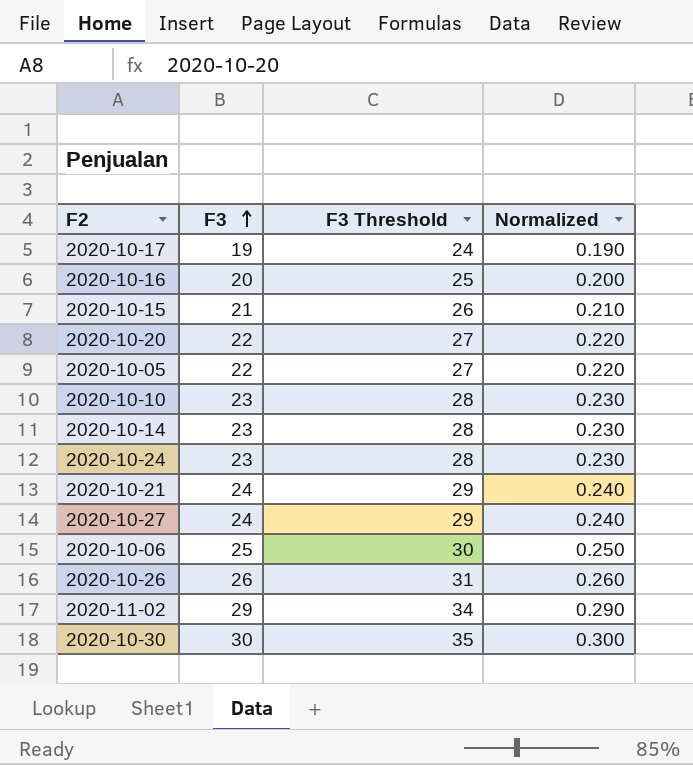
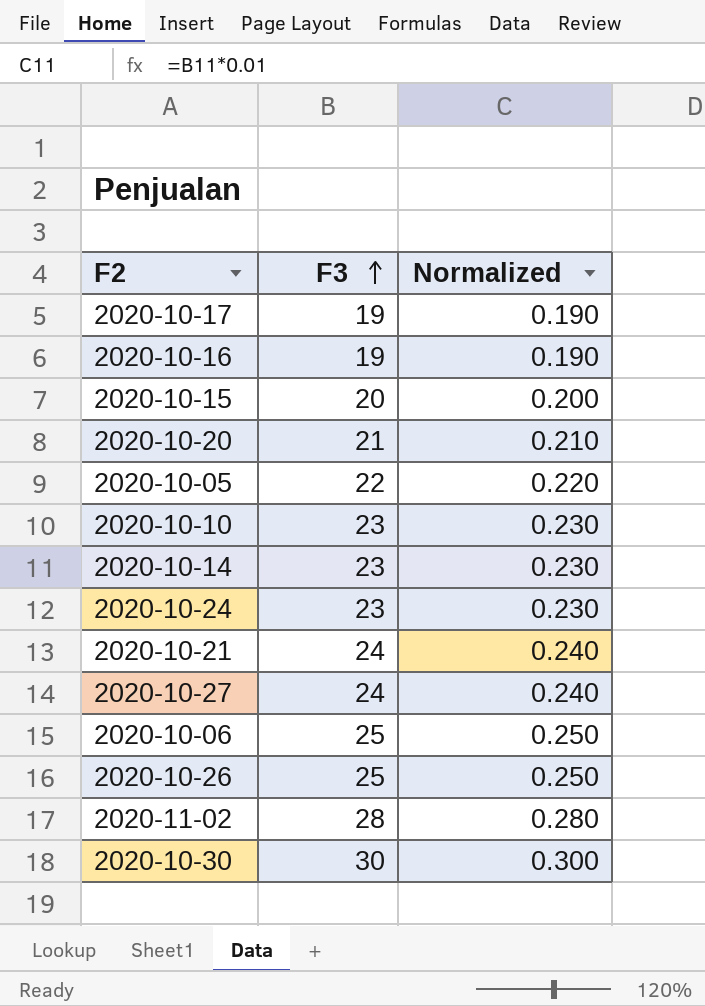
column F3 Threshold | formula: [F3] + 5 -> none
2020-10-16 | F3: 20 -> 19
2020-10-16 | Normalized: 0.200 -> 0.190
2020-10-15 | F3: 21 -> 20
2020-10-15 | Normalized: 0.210 -> 0.200
2020-10-20 | F3: 22 -> 21
2020-10-20 | Normalized: 0.220 -> 0.210
2020-10-26 | F3: 26 -> 25
2020-10-26 | Normalized: 0.260 -> 0.250
2020-11-02 | F3: 29 -> 28
2020-11-02 | Normalized: 0.290 -> 0.280

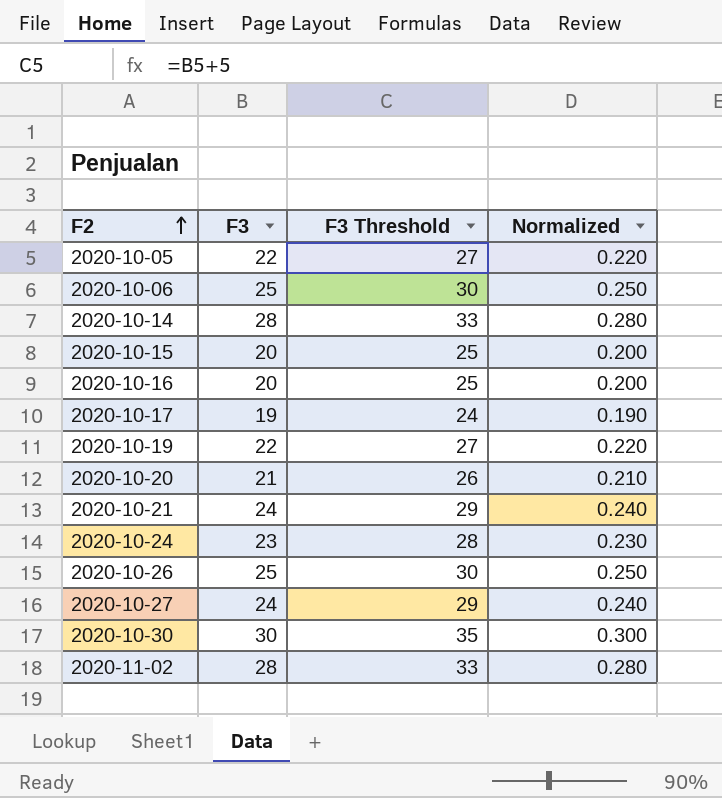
row order: F3 ascending -> F2 ascending
column F3 Threshold | formula: none -> [F3] + 5
row 2020-10-10: 23 | 0.230 -> none
2020-10-14 | F3: 23 -> 28
2020-10-14 | Normalized: 0.230 -> 0.280
2020-10-16 | F3: 19 -> 20
2020-10-16 | Normalized: 0.190 -> 0.200
row 2020-10-19: none -> 22 | 27 | 0.220

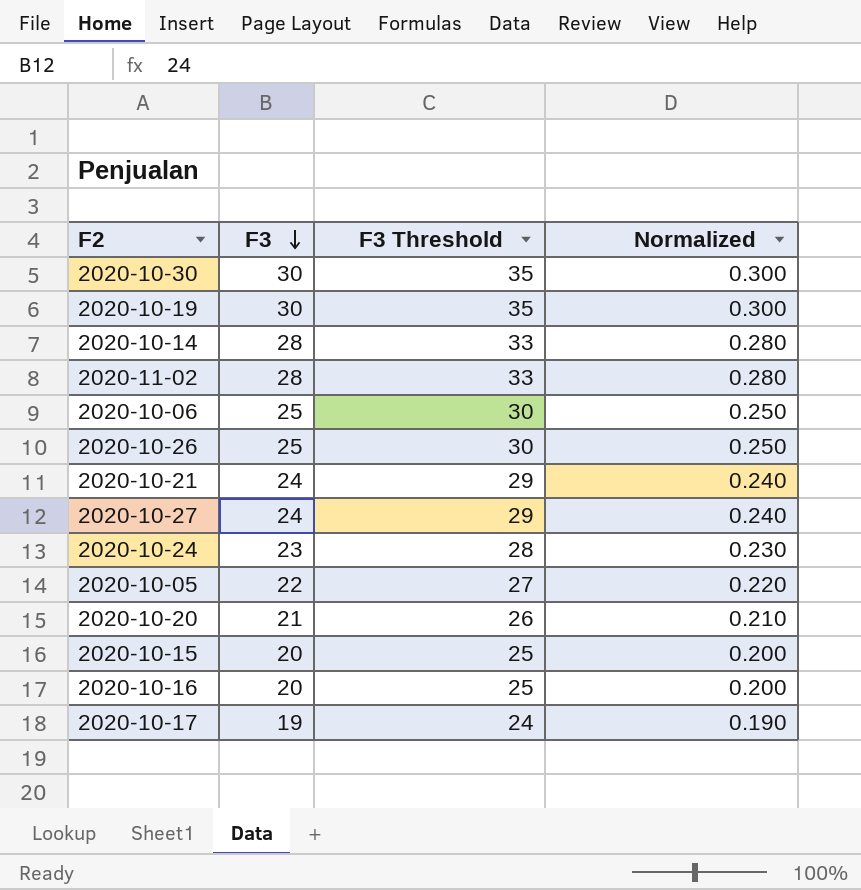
row order: F2 ascending -> F3 descending
2020-10-19 | F3: 22 -> 30
2020-10-19 | F3 Threshold: 27 -> 35
2020-10-19 | Normalized: 0.220 -> 0.300

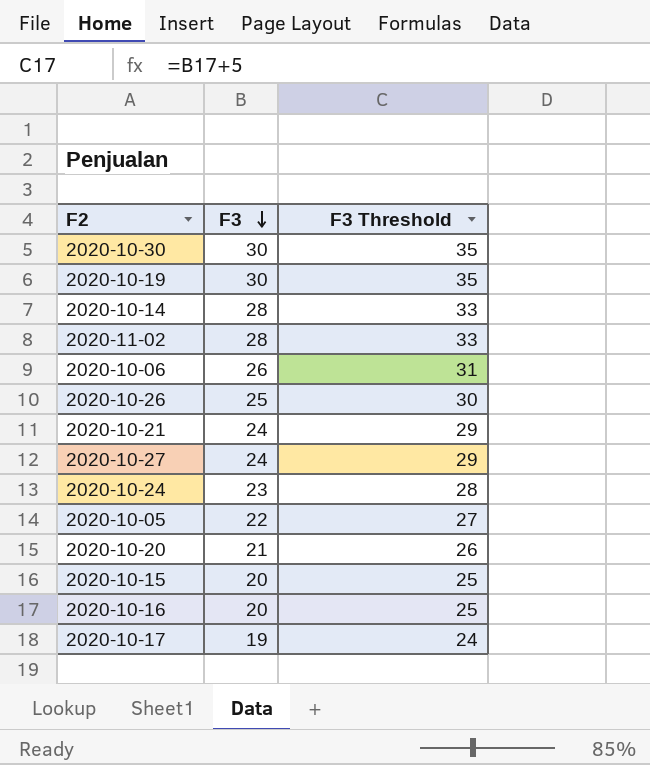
column Normalized | formula: [F3] * 0.01 -> none
2020-10-06 | F3: 25 -> 26
2020-10-06 | F3 Threshold: 30 -> 31

